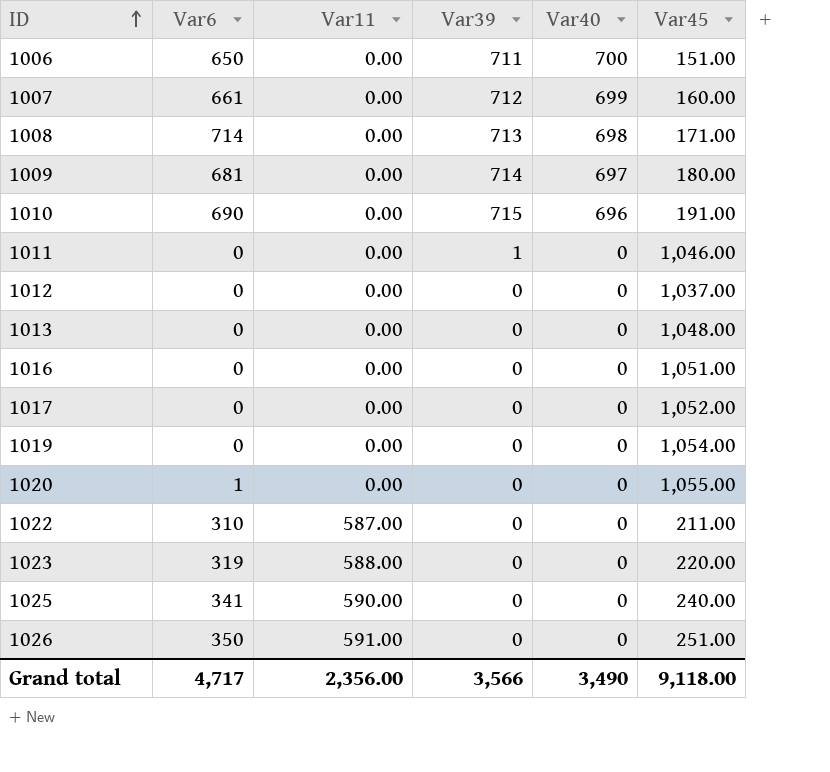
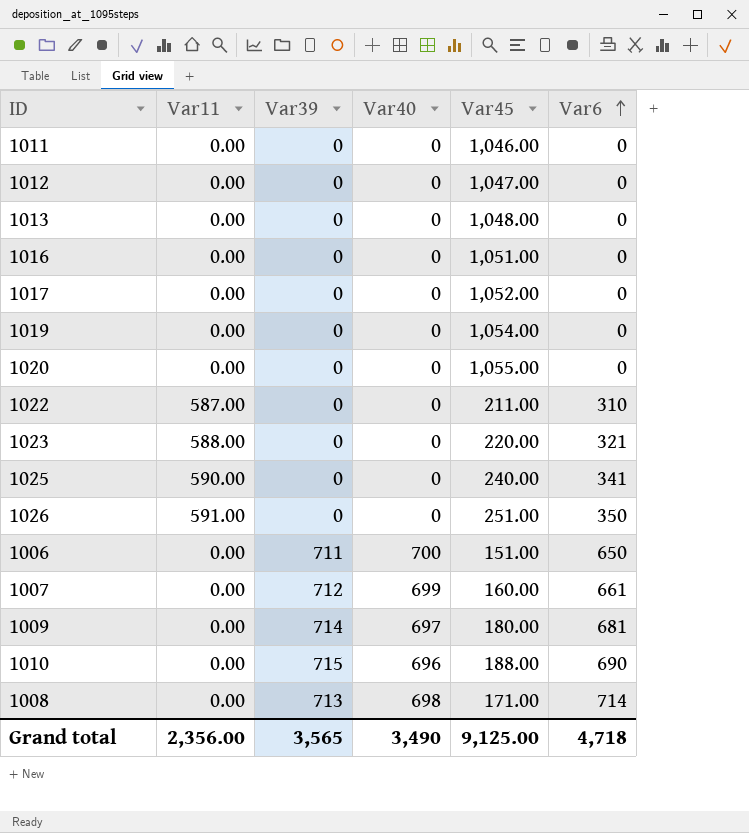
row order: ID ascending -> Var6 ascending
column Var6 | position: 2 -> 6
1011 | Var39: 1 -> 0
1012 | Var45: 1,037.00 -> 1,047.00
1020 | Var6: 1 -> 0
1023 | Var6: 319 -> 321
1010 | Var45: 191.00 -> 188.00
Grand total | Var39: 3,566 -> 3,565
Grand total | Var45: 9,118.00 -> 9,125.00
Grand total | Var6: 4,717 -> 4,718

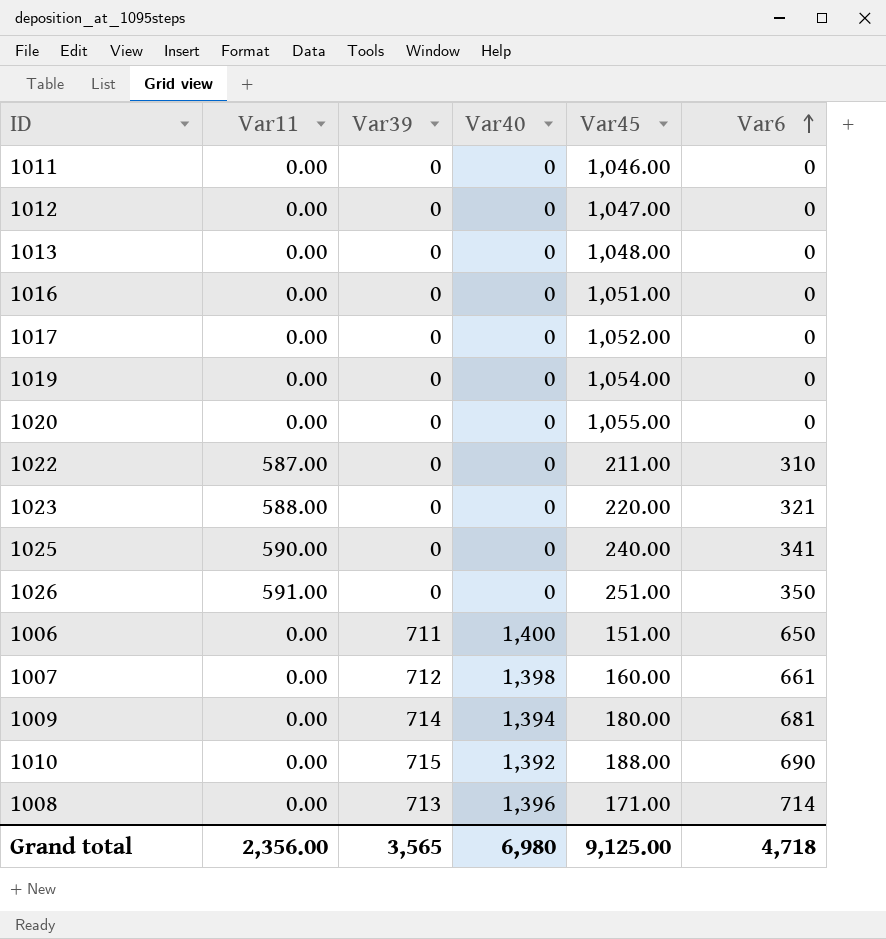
1006 | Var40: 700 -> 1,400
1007 | Var40: 699 -> 1,398
1009 | Var40: 697 -> 1,394
1010 | Var40: 696 -> 1,392
1008 | Var40: 698 -> 1,396
Grand total | Var40: 3,490 -> 6,980

